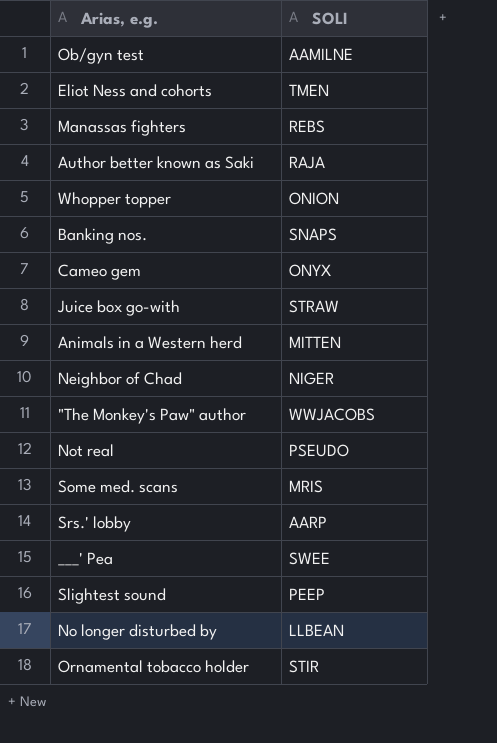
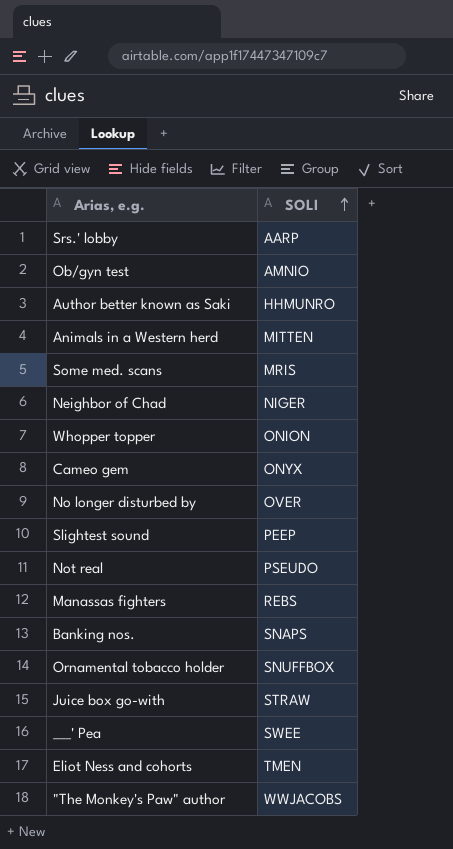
row order: none -> SOLI ascending
Ob/gyn test | SOLI: AAMILNE -> AMNIO
Author better known as Saki | SOLI: RAJA -> HHMUNRO
No longer disturbed by | SOLI: LLBEAN -> OVER
Ornamental tobacco holder | SOLI: STIR -> SNUFFBOX

